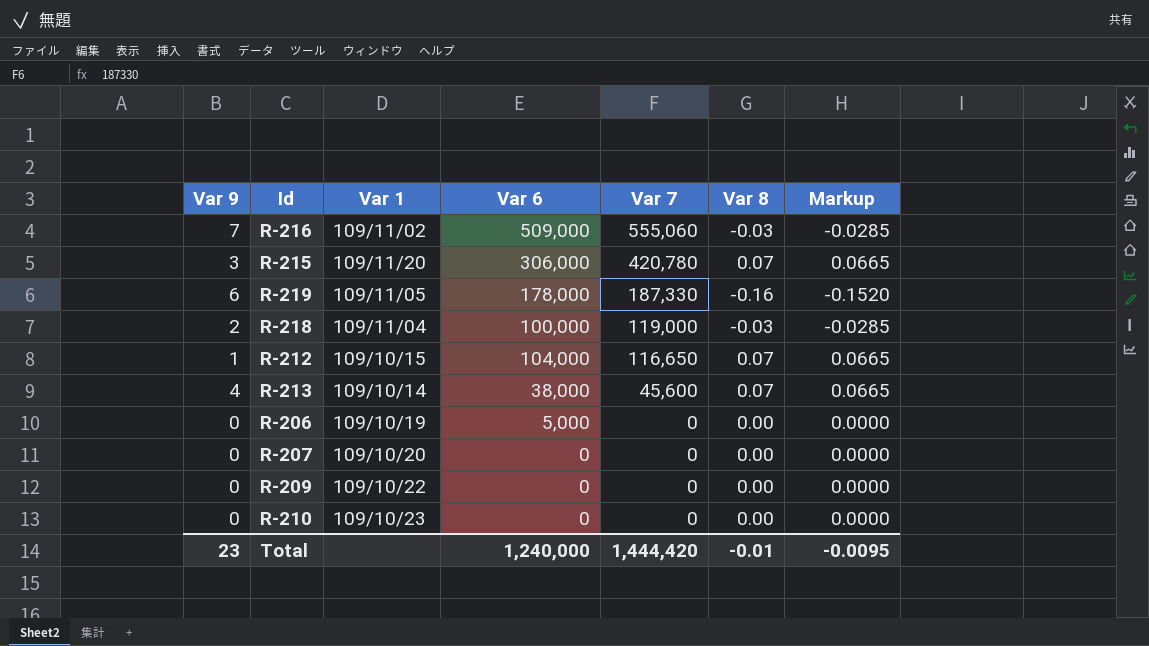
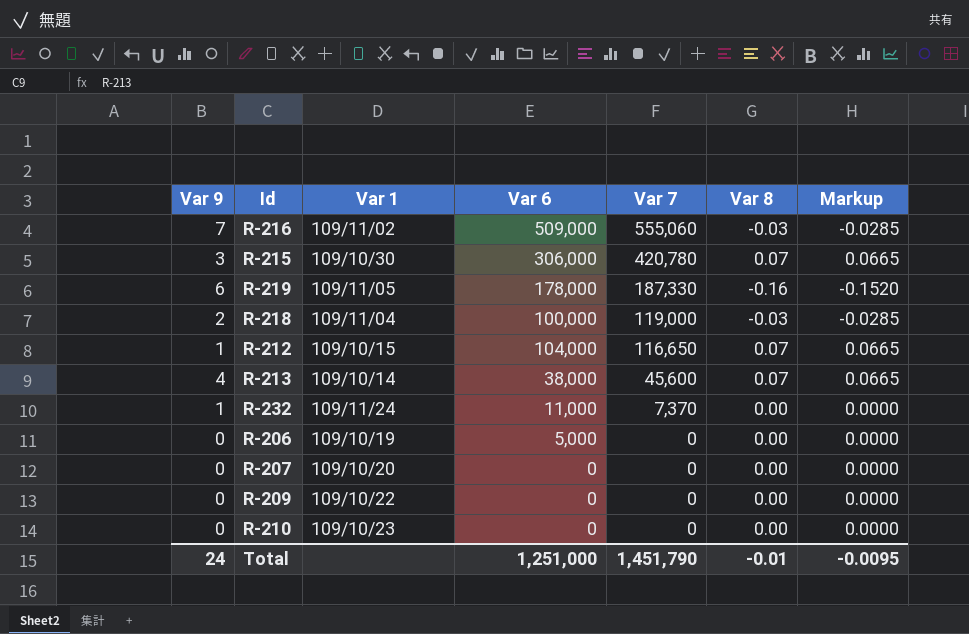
R-215 | Var 1: 109/11/20 -> 109/10/30
row R-232: none -> 1 | 109/11/24 | 11,000 | 7,370 | 0.00 | 0.0000
Total | Var 9: 23 -> 24
Total | Var 6: 1,240,000 -> 1,251,000
Total | Var 7: 1,444,420 -> 1,451,790

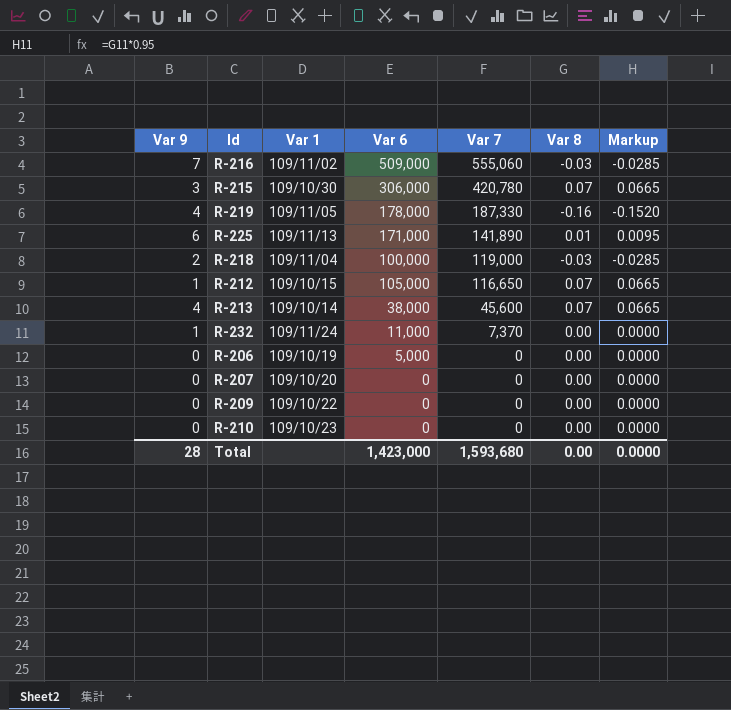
R-219 | Var 9: 6 -> 4
row R-225: none -> 6 | 109/11/13 | 171,000 | 141,890 | 0.01 | 0.0095
R-212 | Var 6: 104,000 -> 105,000
Total | Var 9: 24 -> 28
Total | Var 6: 1,251,000 -> 1,423,000
Total | Var 7: 1,451,790 -> 1,593,680
Total | Var 8: -0.01 -> 0.00
Total | Markup: -0.0095 -> 0.0000

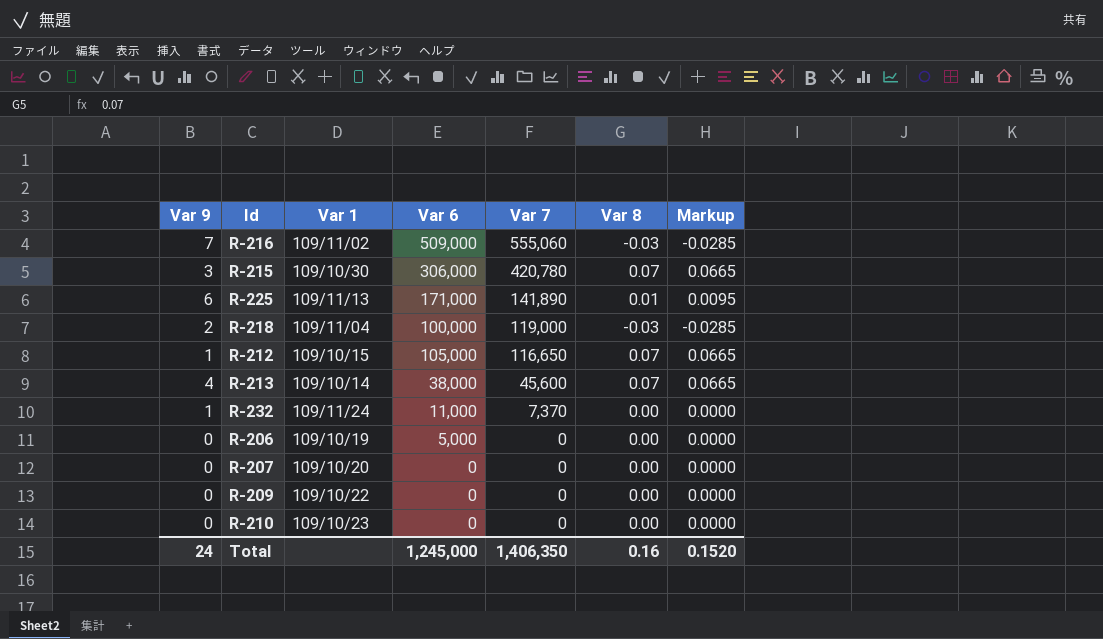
row R-219: 4 | 109/11/05 | 178,000 | 187,330 | -0.16 | -0.1520 -> none
Total | Var 9: 28 -> 24
Total | Var 6: 1,423,000 -> 1,245,000
Total | Var 7: 1,593,680 -> 1,406,350
Total | Var 8: 0.00 -> 0.16
Total | Markup: 0.0000 -> 0.1520

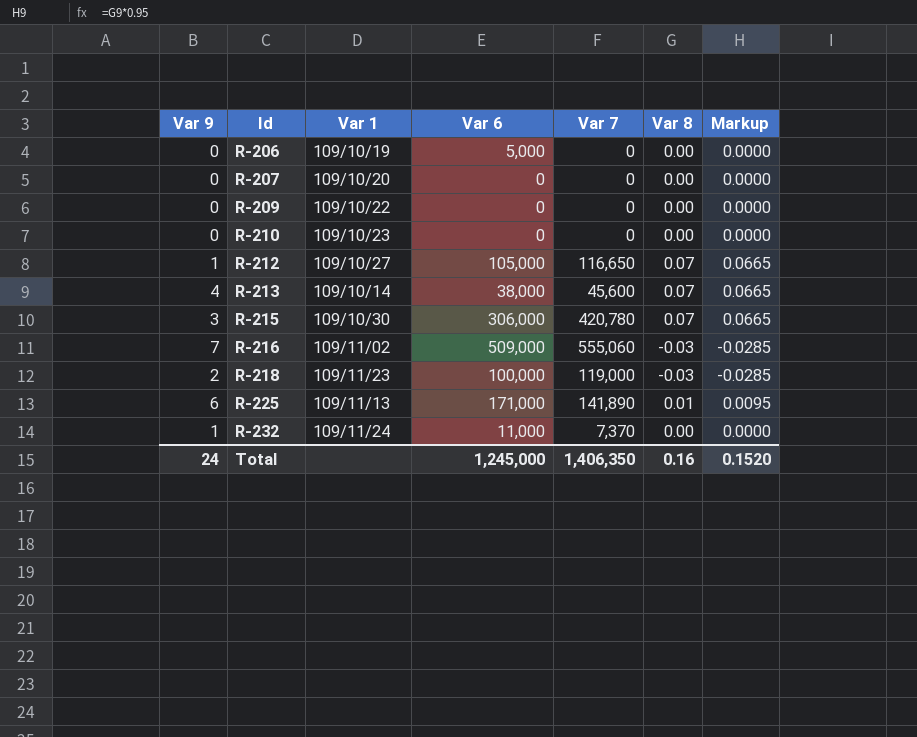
row order: Var 7 descending -> Id ascending
R-212 | Var 1: 109/10/15 -> 109/10/27
R-218 | Var 1: 109/11/04 -> 109/11/23

